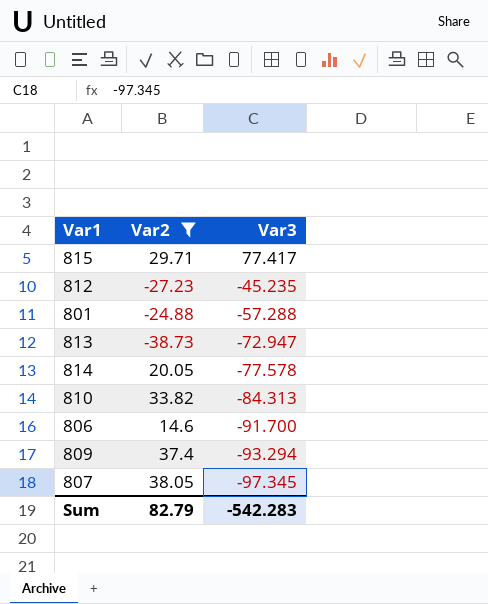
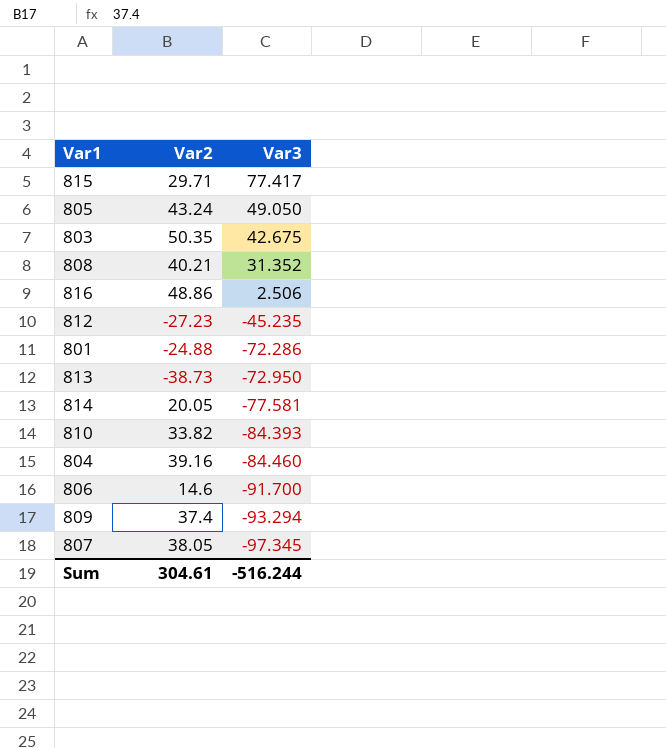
filter: Var2 <= 38.05 -> none
801 | Var3: -57.288 -> -72.286
813 | Var3: -72.947 -> -72.950
814 | Var3: -77.578 -> -77.581
810 | Var3: -84.313 -> -84.393
Sum | Var2: 82.79 -> 304.61
Sum | Var3: -542.283 -> -516.244

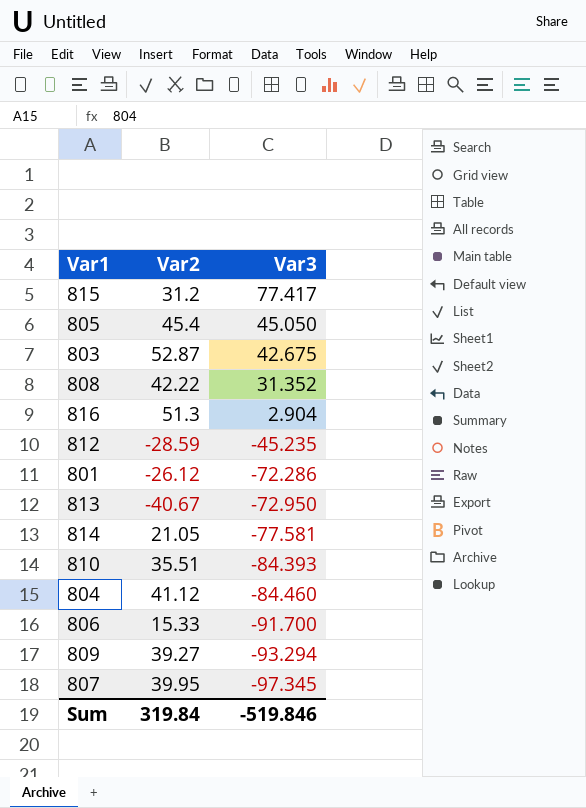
815 | Var2: 29.71 -> 31.2
805 | Var2: 43.24 -> 45.4
805 | Var3: 49.050 -> 45.050
803 | Var2: 50.35 -> 52.87
808 | Var2: 40.21 -> 42.22
816 | Var2: 48.86 -> 51.3
816 | Var3: 2.506 -> 2.904
812 | Var2: -27.23 -> -28.59
801 | Var2: -24.88 -> -26.12
813 | Var2: -38.73 -> -40.67
814 | Var2: 20.05 -> 21.05
810 | Var2: 33.82 -> 35.51
804 | Var2: 39.16 -> 41.12
806 | Var2: 14.6 -> 15.33
809 | Var2: 37.4 -> 39.27
807 | Var2: 38.05 -> 39.95
Sum | Var2: 304.61 -> 319.84
Sum | Var3: -516.244 -> -519.846

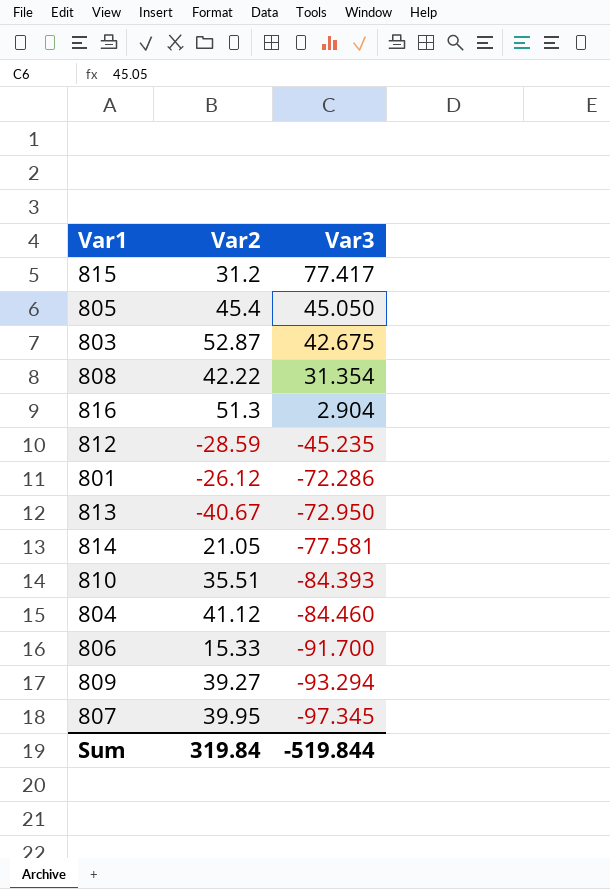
808 | Var3: 31.352 -> 31.354
Sum | Var3: -519.846 -> -519.844

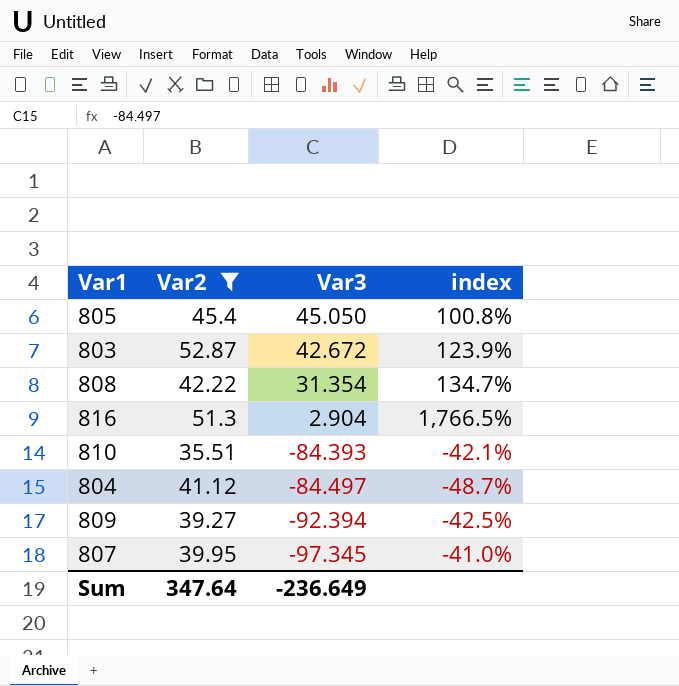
filter: none -> Var2 >= 35.51
column index | formula: none -> [Var2] / [Var3]
803 | Var3: 42.675 -> 42.672
804 | Var3: -84.460 -> -84.497
809 | Var3: -93.294 -> -92.394
Sum | Var2: 319.84 -> 347.64
Sum | Var3: -519.844 -> -236.649

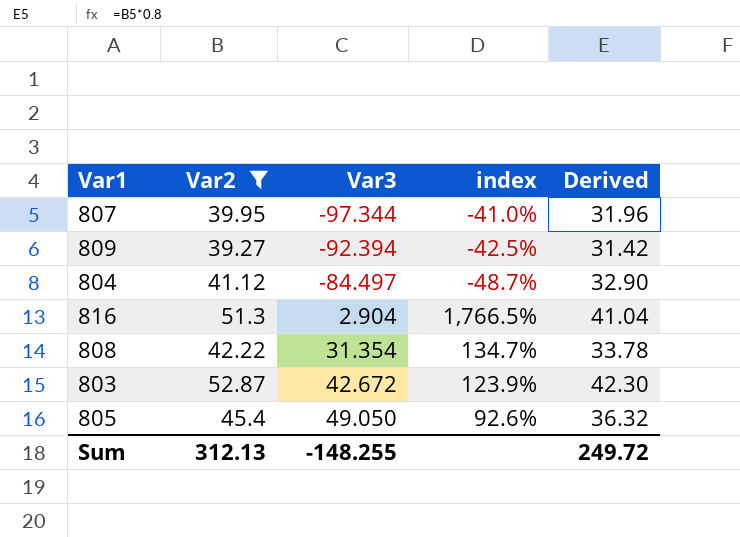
row order: Var3 descending -> Var3 ascending
column Derived | formula: none -> [Var2] * 0.8
row 810: 35.51 | -84.393 | -42.1% -> none
807 | Var3: -97.345 -> -97.344
805 | Var3: 45.050 -> 49.050
805 | index: 100.8% -> 92.6%
Sum | Var2: 347.64 -> 312.13
Sum | Var3: -236.649 -> -148.255

